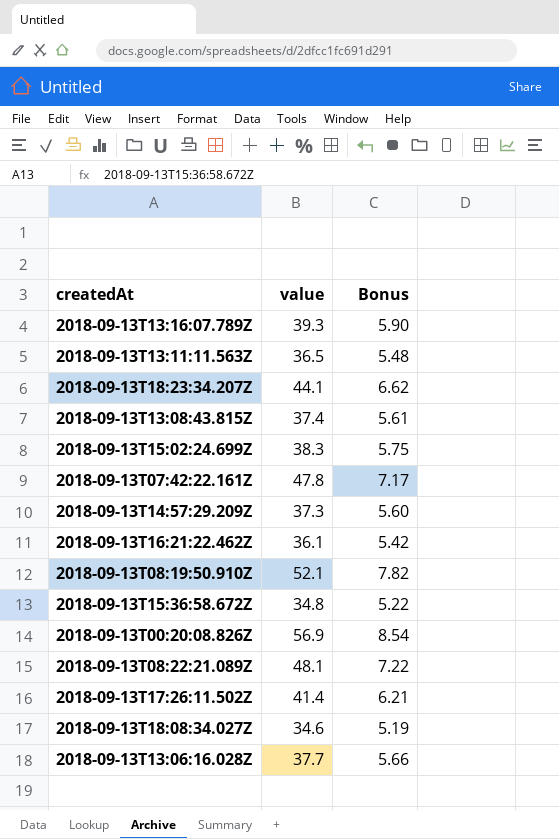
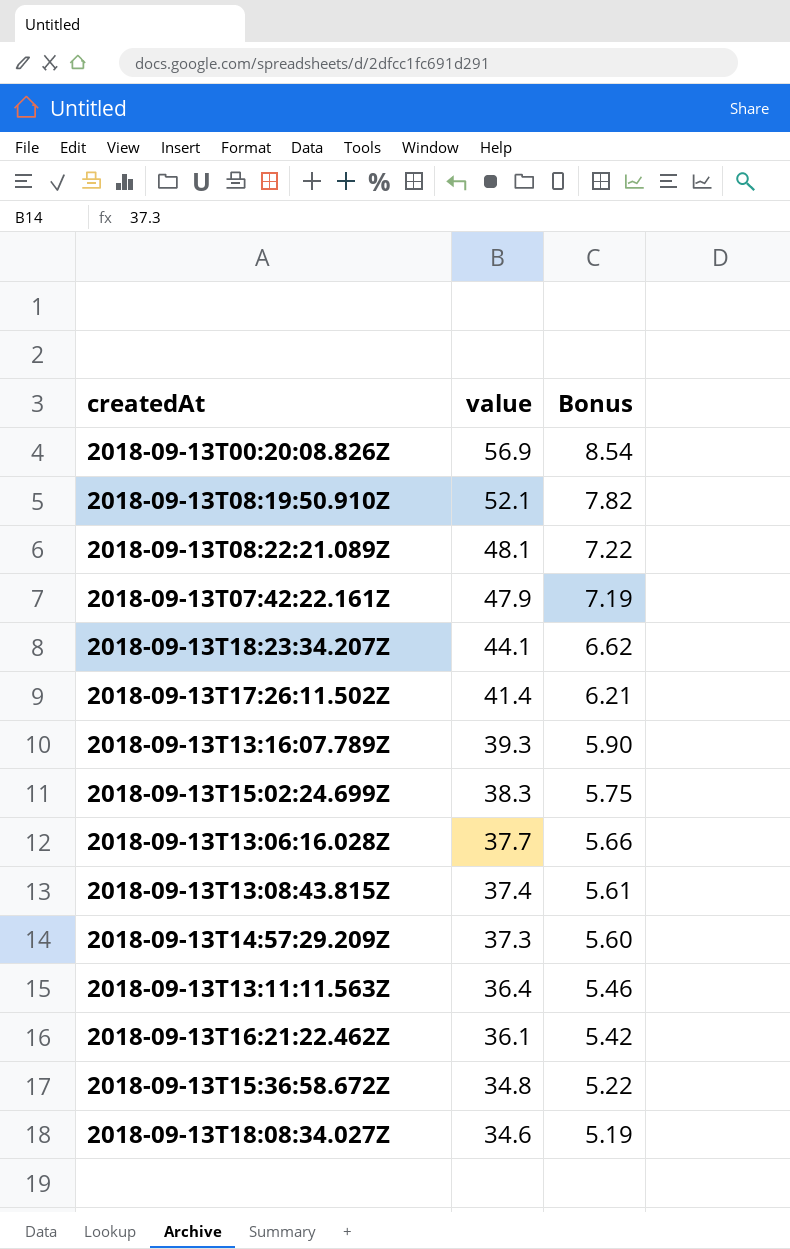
row order: none -> value descending
2018-09-13T07:42:22.161Z | value: 47.8 -> 47.9
2018-09-13T07:42:22.161Z | Bonus: 7.17 -> 7.19
2018-09-13T13:11:11.563Z | value: 36.5 -> 36.4
2018-09-13T13:11:11.563Z | Bonus: 5.48 -> 5.46

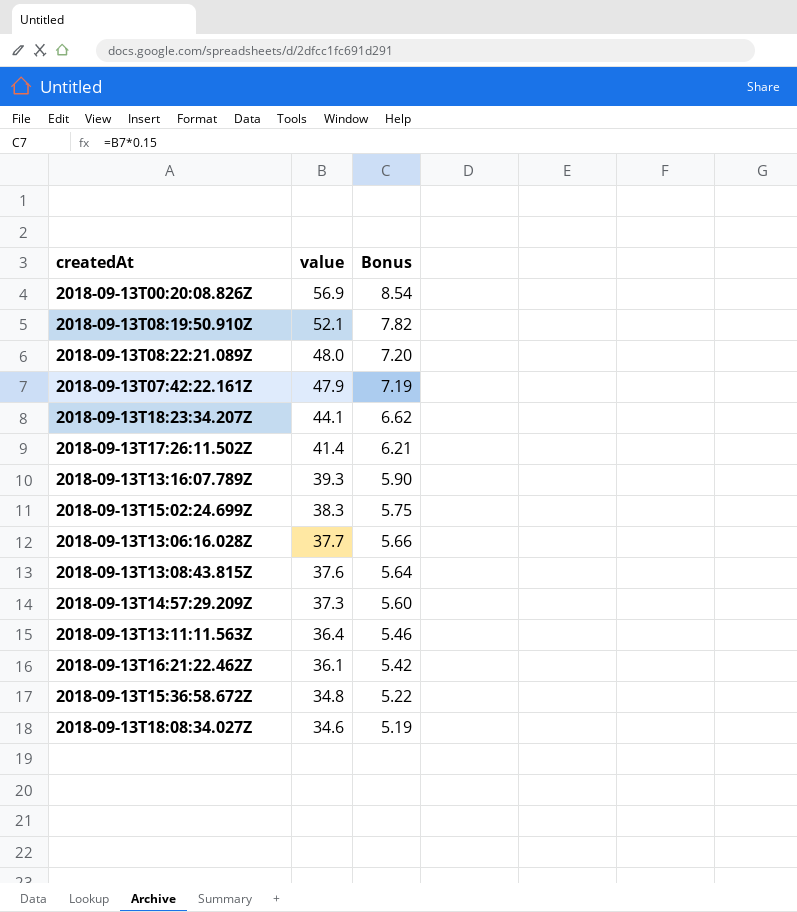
2018-09-13T08:22:21.089Z | value: 48.1 -> 48.0
2018-09-13T08:22:21.089Z | Bonus: 7.22 -> 7.20
2018-09-13T13:08:43.815Z | value: 37.4 -> 37.6
2018-09-13T13:08:43.815Z | Bonus: 5.61 -> 5.64

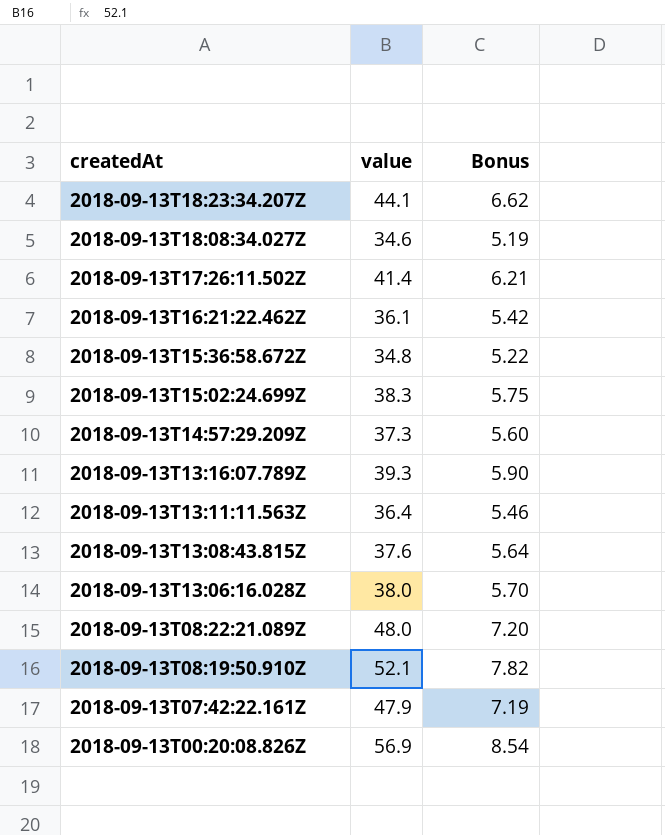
row order: value descending -> createdAt descending
2018-09-13T13:06:16.028Z | value: 37.7 -> 38.0
2018-09-13T13:06:16.028Z | Bonus: 5.66 -> 5.70

